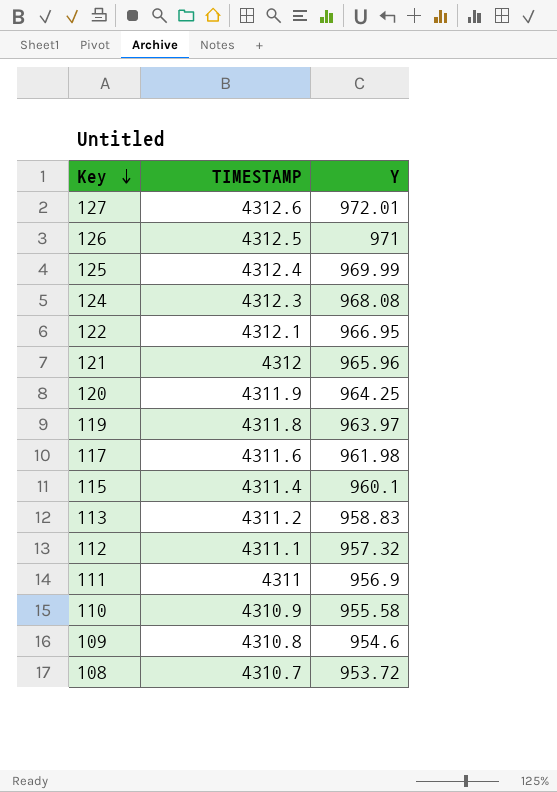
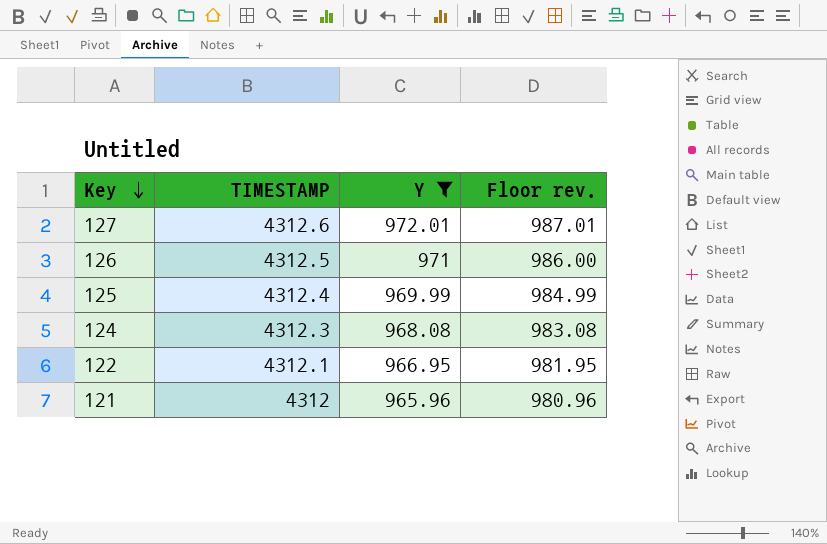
filter: none -> Y >= 965.96
column Floor rev. | formula: none -> [Y] + 15

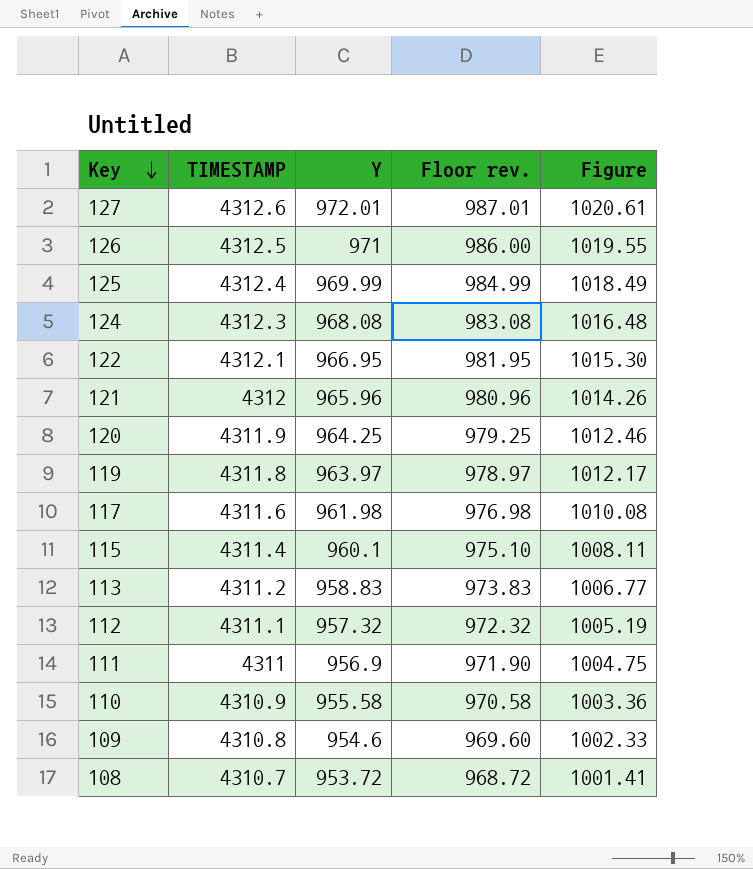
filter: Y >= 965.96 -> none
column Figure | formula: none -> [Y] * 1.05

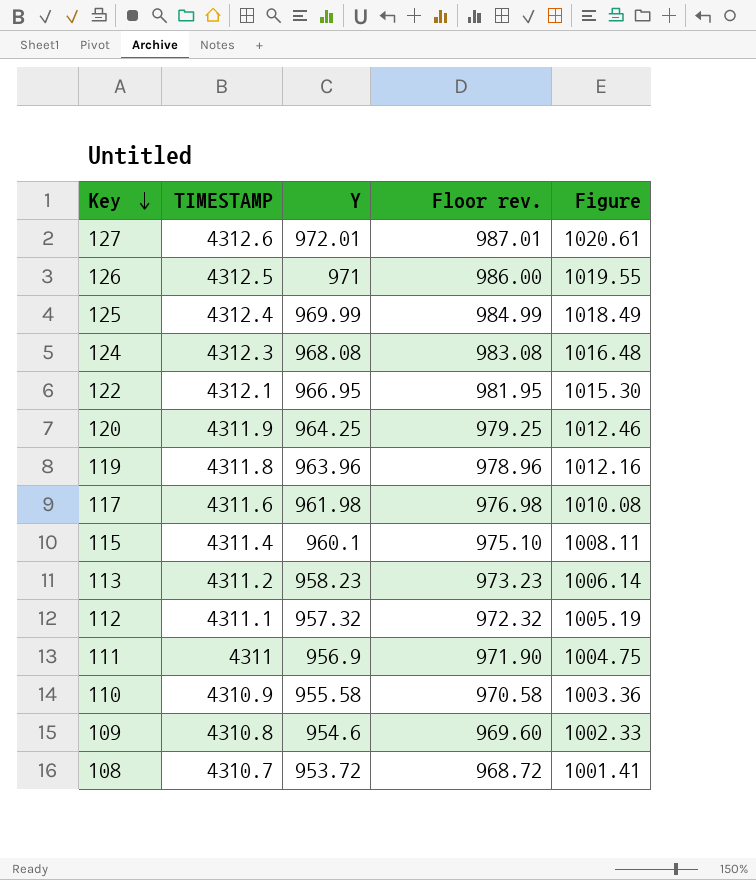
row 121: 4312 | 965.96 | 980.96 | 1014.26 -> none
119 | Y: 963.97 -> 963.96
119 | Floor rev.: 978.97 -> 978.96
119 | Figure: 1012.17 -> 1012.16
113 | Y: 958.83 -> 958.23
113 | Floor rev.: 973.83 -> 973.23
113 | Figure: 1006.77 -> 1006.14

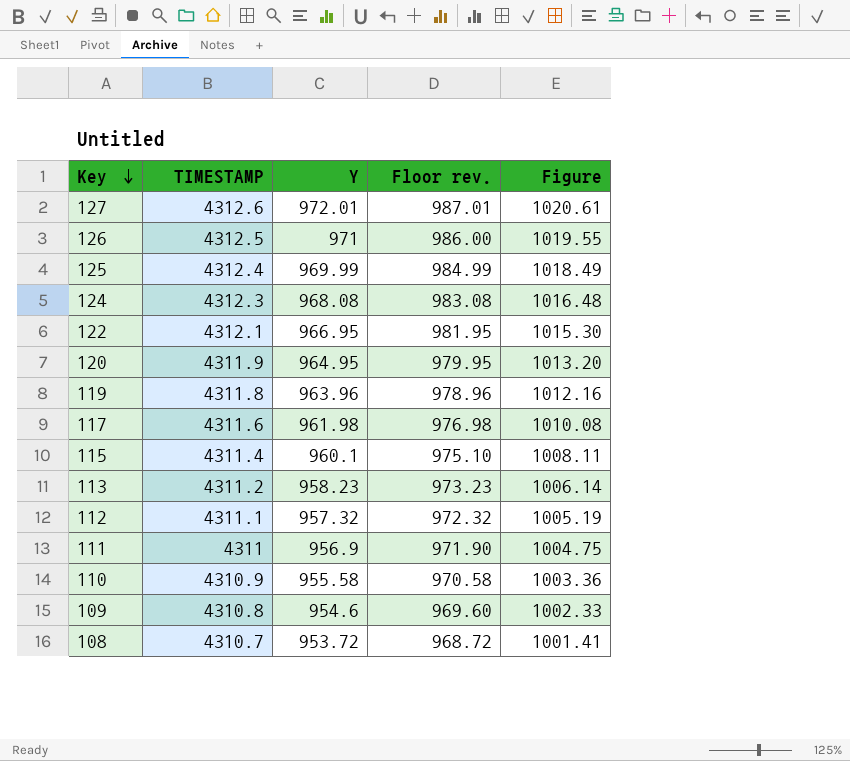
120 | Y: 964.25 -> 964.95
120 | Floor rev.: 979.25 -> 979.95
120 | Figure: 1012.46 -> 1013.20

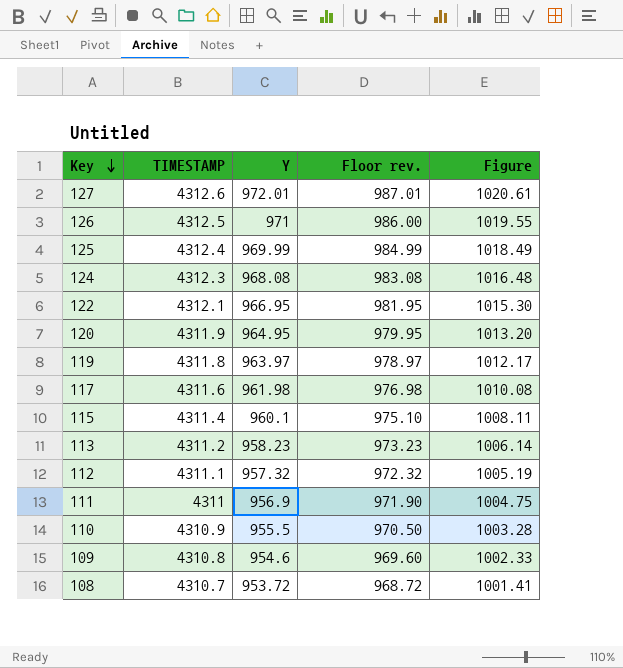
119 | Y: 963.96 -> 963.97
119 | Floor rev.: 978.96 -> 978.97
119 | Figure: 1012.16 -> 1012.17
110 | Y: 955.58 -> 955.5
110 | Floor rev.: 970.58 -> 970.50
110 | Figure: 1003.36 -> 1003.28

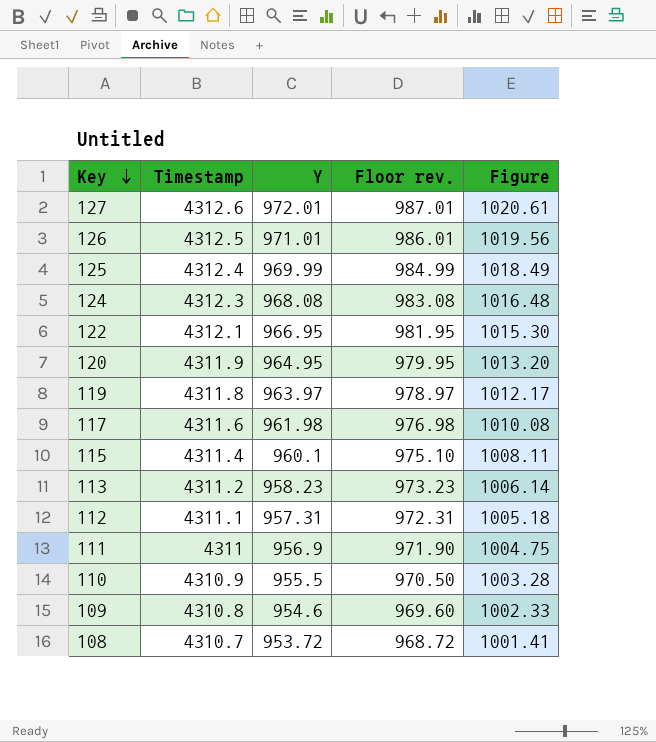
column name: TIMESTAMP -> Timestamp
126 | Y: 971 -> 971.01
126 | Floor rev.: 986.00 -> 986.01
126 | Figure: 1019.55 -> 1019.56
112 | Y: 957.32 -> 957.31
112 | Floor rev.: 972.32 -> 972.31
112 | Figure: 1005.19 -> 1005.18

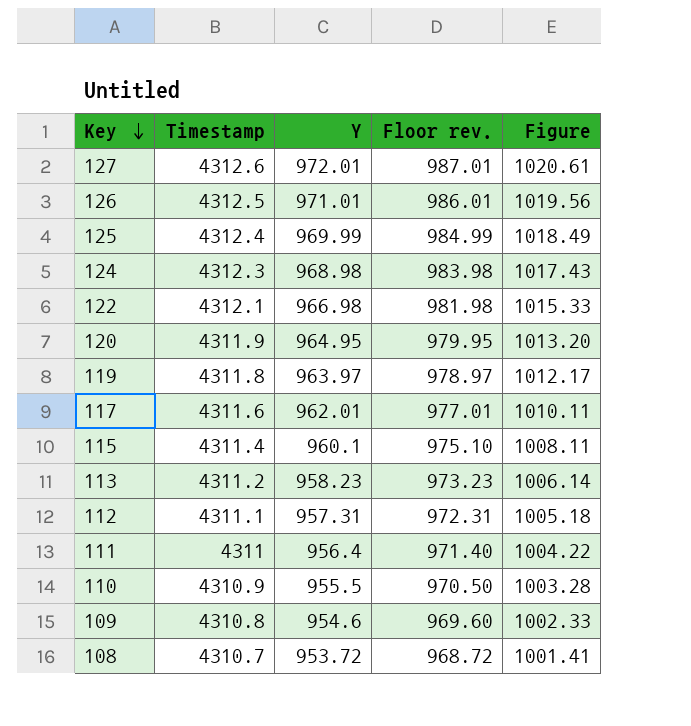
124 | Y: 968.08 -> 968.98
124 | Floor rev.: 983.08 -> 983.98
124 | Figure: 1016.48 -> 1017.43
122 | Y: 966.95 -> 966.98
122 | Floor rev.: 981.95 -> 981.98
122 | Figure: 1015.30 -> 1015.33
117 | Y: 961.98 -> 962.01
117 | Floor rev.: 976.98 -> 977.01
117 | Figure: 1010.08 -> 1010.11
111 | Y: 956.9 -> 956.4
111 | Floor rev.: 971.90 -> 971.40
111 | Figure: 1004.75 -> 1004.22

